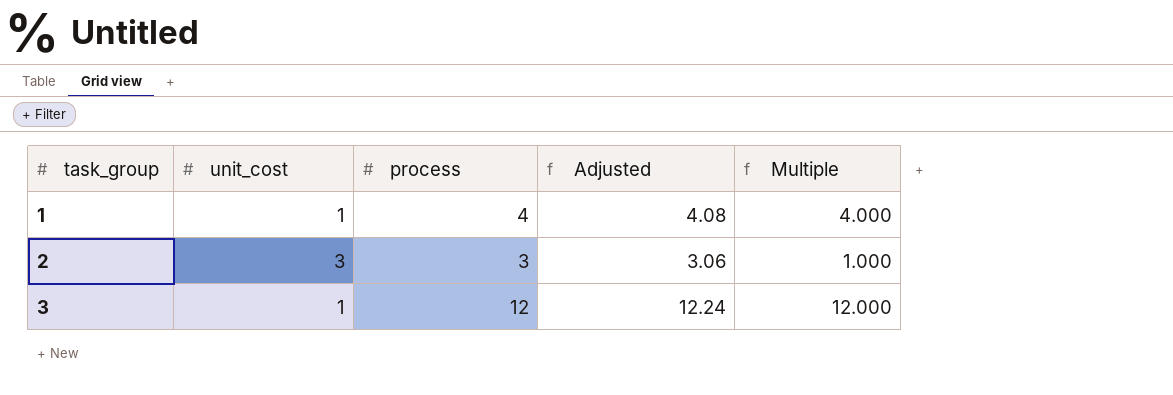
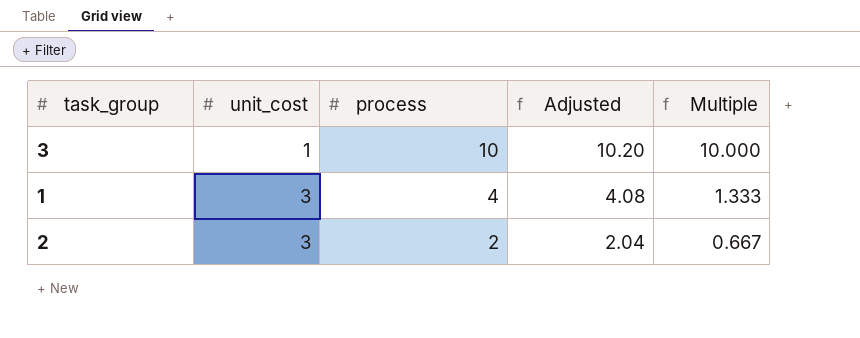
row order: task_group ascending -> unit_cost ascending
3 | process: 12 -> 10
3 | Adjusted: 12.24 -> 10.20
3 | Multiple: 12.000 -> 10.000
1 | unit_cost: 1 -> 3
1 | Multiple: 4.000 -> 1.333
2 | process: 3 -> 2
2 | Adjusted: 3.06 -> 2.04
2 | Multiple: 1.000 -> 0.667

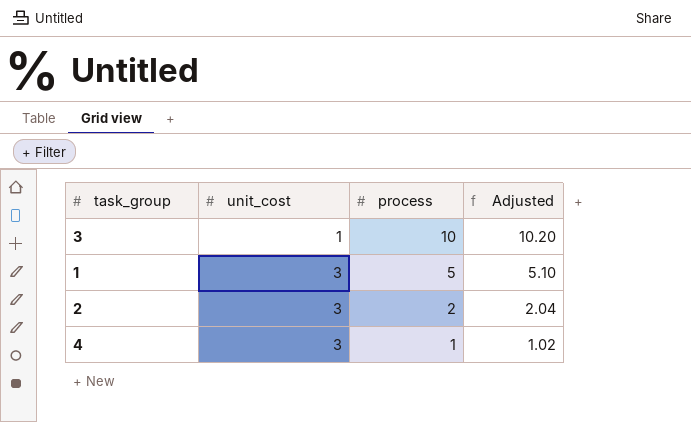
column Multiple | formula: [process] / [unit_cost] -> none
1 | process: 4 -> 5
1 | Adjusted: 4.08 -> 5.10
row 4: none -> 3 | 1 | 1.02

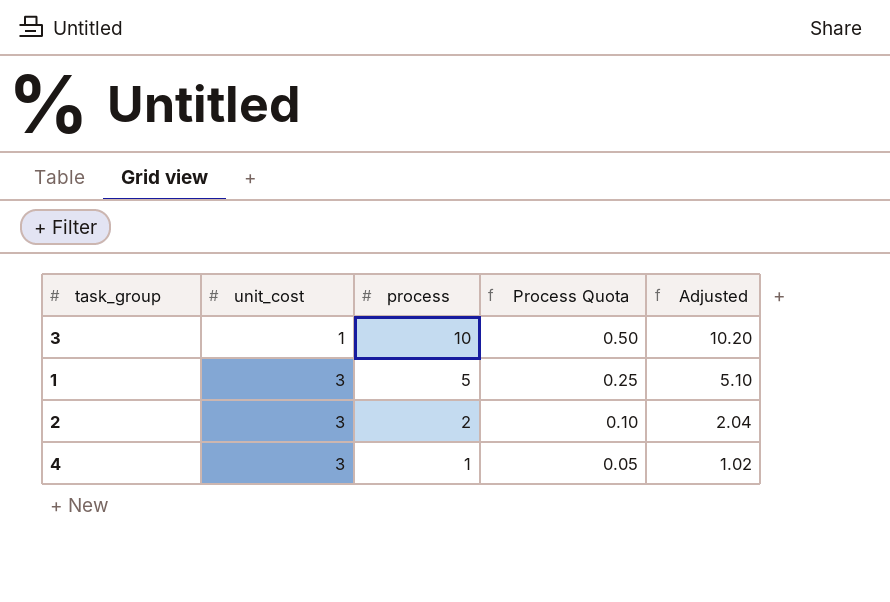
column Process Quota | formula: none -> [process] * 0.05

